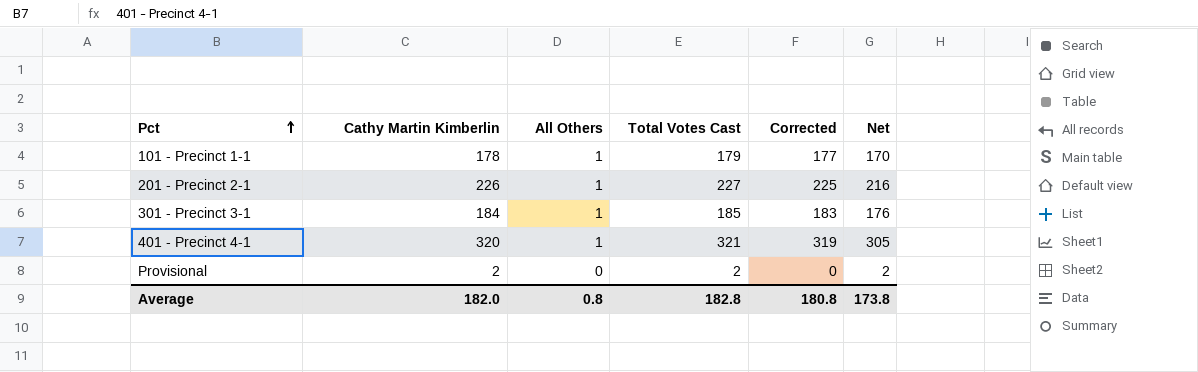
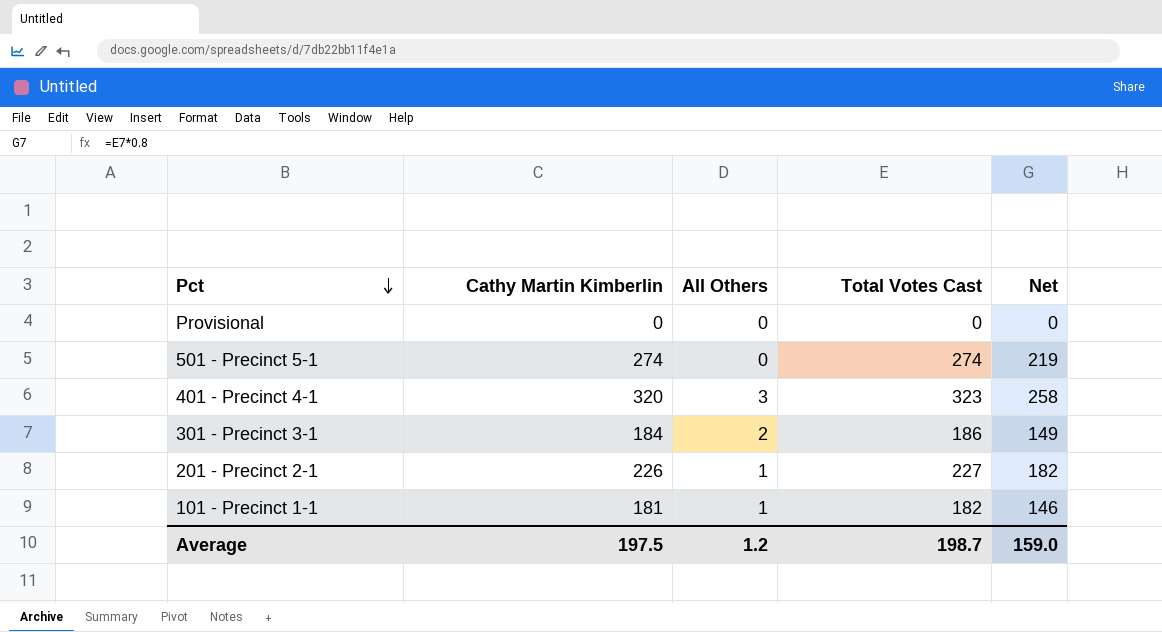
row order: Pct ascending -> Pct descending
column Corrected | formula: [Total Votes Cast] - 2 -> none
column Net | formula: [Total Votes Cast] * 0.95 -> [Total Votes Cast] * 0.8
Provisional | Cathy Martin Kimberlin: 2 -> 0
Provisional | Total Votes Cast: 2 -> 0
row 501 - Precinct 5-1: none -> 274 | 0 | 274 | 219
401 - Precinct 4-1 | All Others: 1 -> 3
401 - Precinct 4-1 | Total Votes Cast: 321 -> 323
301 - Precinct 3-1 | All Others: 1 -> 2
301 - Precinct 3-1 | Total Votes Cast: 185 -> 186
101 - Precinct 1-1 | Cathy Martin Kimberlin: 178 -> 181
101 - Precinct 1-1 | Total Votes Cast: 179 -> 182
Average | Cathy Martin Kimberlin: 182.0 -> 197.5
Average | All Others: 0.8 -> 1.2
Average | Total Votes Cast: 182.8 -> 198.7
Average | Net: 173.8 -> 159.0

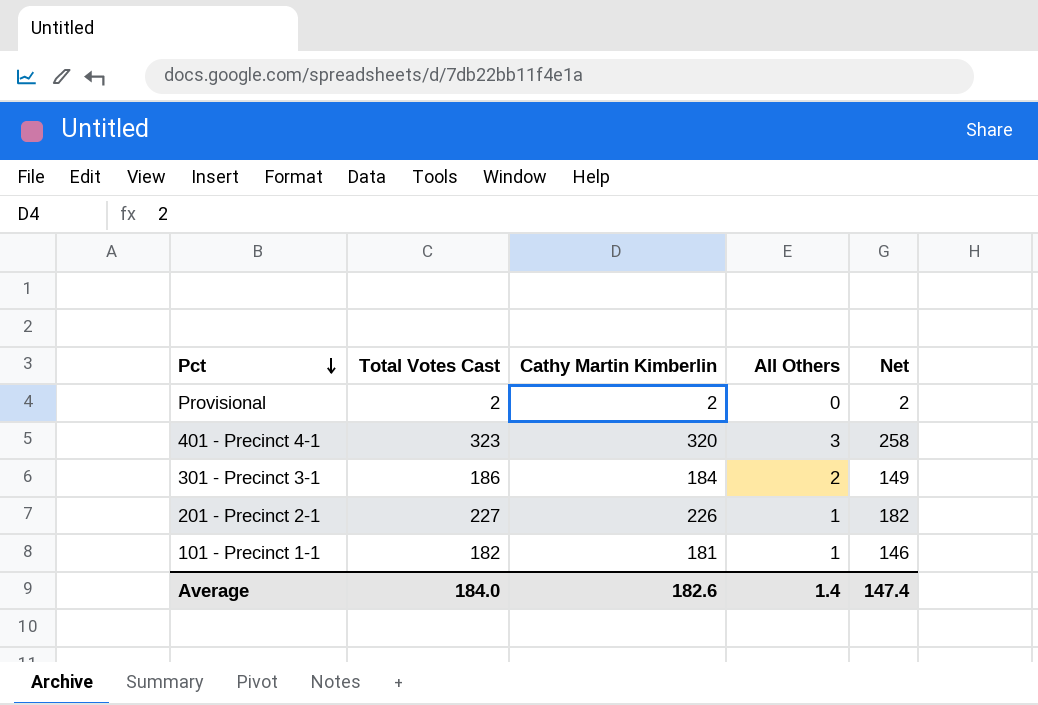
column Total Votes Cast | position: 4 -> 2
row 501 - Precinct 5-1: 274 | 0 | 274 | 219 -> none
Provisional | Total Votes Cast: 0 -> 2
Provisional | Cathy Martin Kimberlin: 0 -> 2
Provisional | Net: 0 -> 2
Average | Total Votes Cast: 198.7 -> 184.0
Average | Cathy Martin Kimberlin: 197.5 -> 182.6
Average | All Others: 1.2 -> 1.4
Average | Net: 159.0 -> 147.4

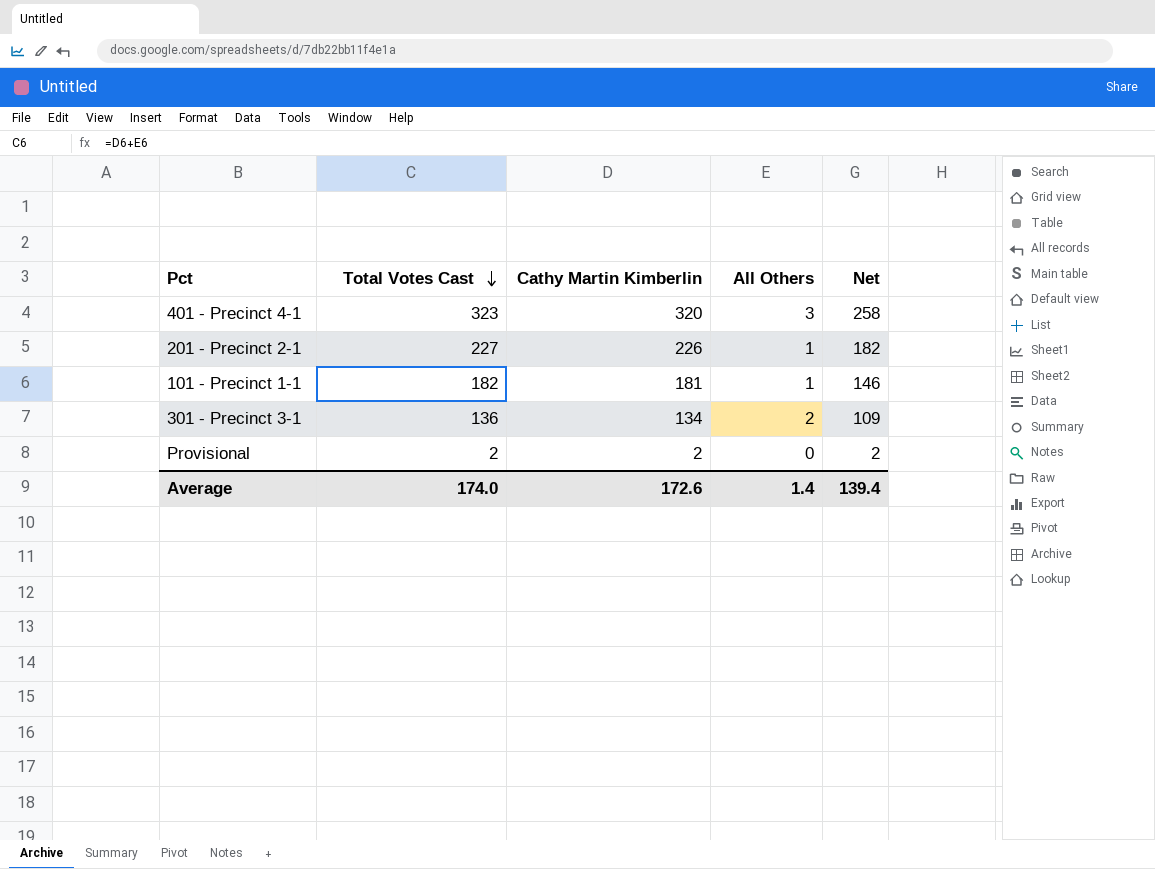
row order: Pct descending -> Total Votes Cast descending
301 - Precinct 3-1 | Total Votes Cast: 186 -> 136
301 - Precinct 3-1 | Cathy Martin Kimberlin: 184 -> 134
301 - Precinct 3-1 | Net: 149 -> 109
Average | Total Votes Cast: 184.0 -> 174.0
Average | Cathy Martin Kimberlin: 182.6 -> 172.6
Average | Net: 147.4 -> 139.4

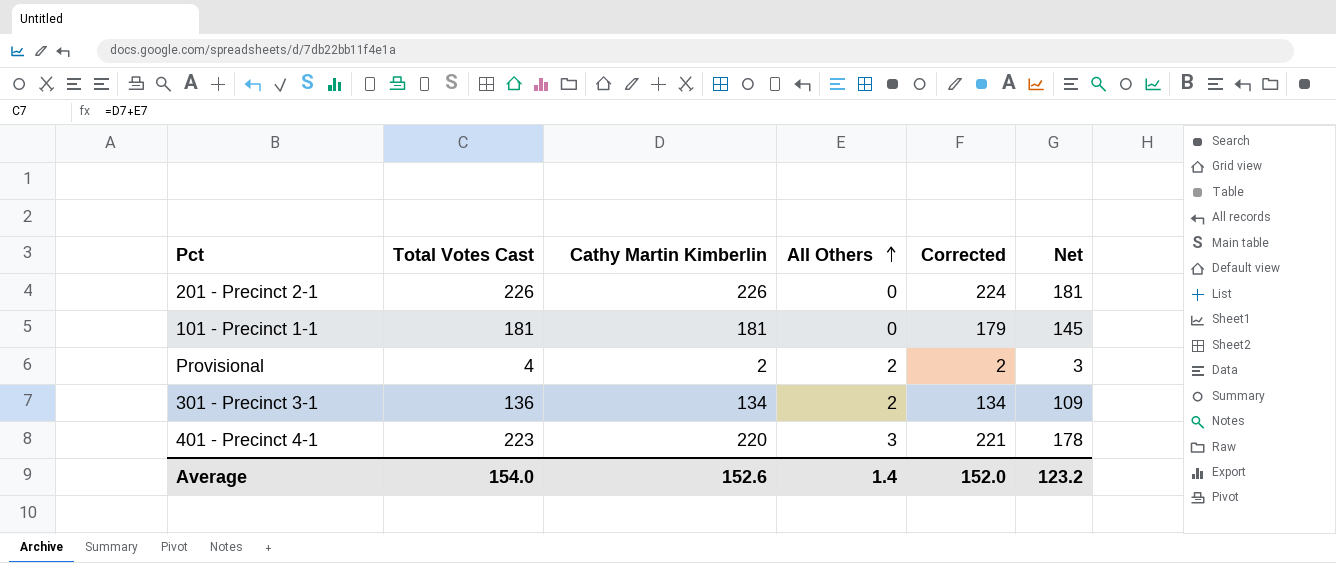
row order: Total Votes Cast descending -> All Others ascending
column Corrected | formula: none -> [Total Votes Cast] - 2
201 - Precinct 2-1 | Total Votes Cast: 227 -> 226
201 - Precinct 2-1 | All Others: 1 -> 0
201 - Precinct 2-1 | Net: 182 -> 181
101 - Precinct 1-1 | Total Votes Cast: 182 -> 181
101 - Precinct 1-1 | All Others: 1 -> 0
101 - Precinct 1-1 | Net: 146 -> 145
Provisional | Total Votes Cast: 2 -> 4
Provisional | All Others: 0 -> 2
Provisional | Net: 2 -> 3
401 - Precinct 4-1 | Total Votes Cast: 323 -> 223
401 - Precinct 4-1 | Cathy Martin Kimberlin: 320 -> 220
401 - Precinct 4-1 | Net: 258 -> 178
Average | Total Votes Cast: 174.0 -> 154.0
Average | Cathy Martin Kimberlin: 172.6 -> 152.6
Average | Net: 139.4 -> 123.2

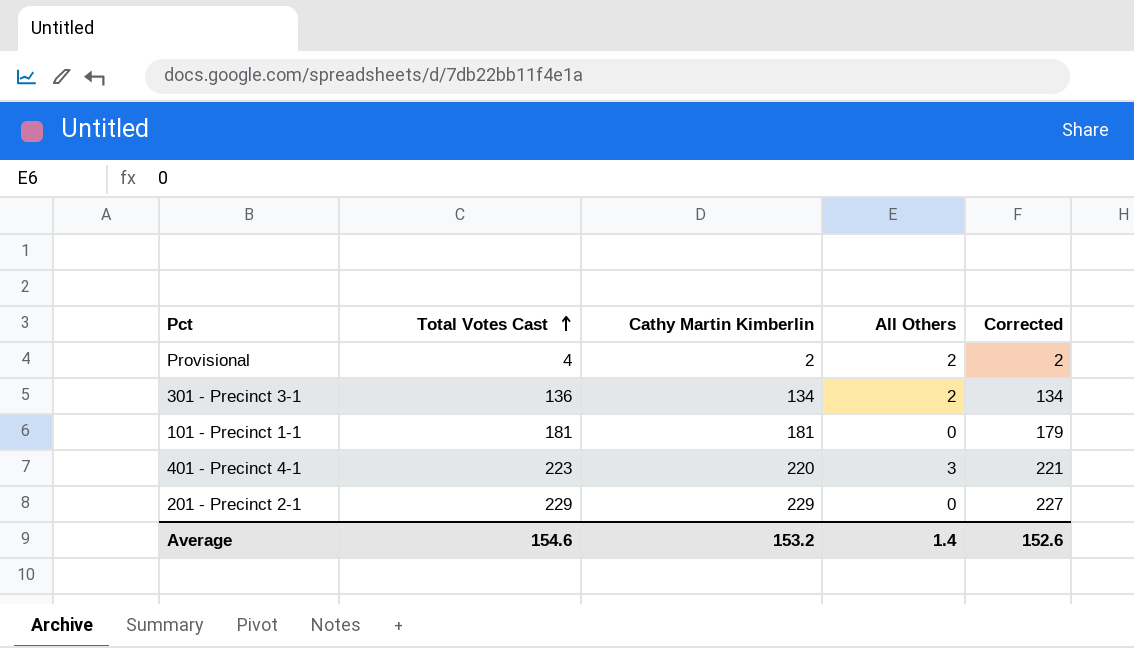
row order: All Others ascending -> Total Votes Cast ascending
column Net | formula: [Total Votes Cast] * 0.8 -> none
201 - Precinct 2-1 | Total Votes Cast: 226 -> 229
201 - Precinct 2-1 | Cathy Martin Kimberlin: 226 -> 229
201 - Precinct 2-1 | Corrected: 224 -> 227
Average | Total Votes Cast: 154.0 -> 154.6
Average | Cathy Martin Kimberlin: 152.6 -> 153.2
Average | Corrected: 152.0 -> 152.6

